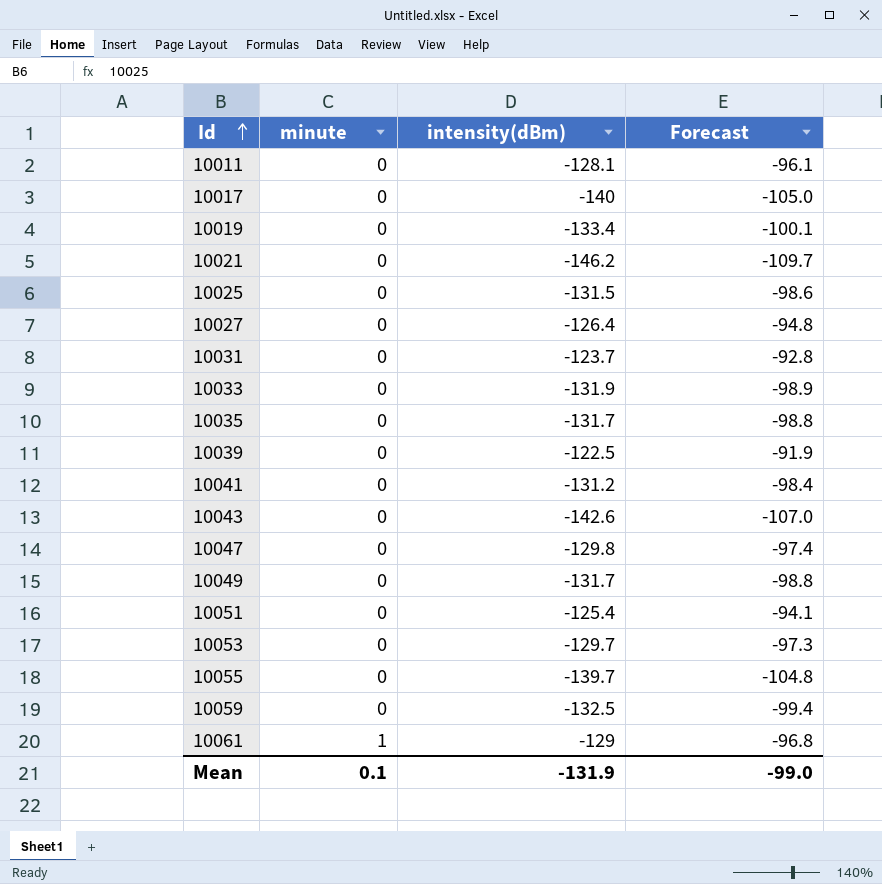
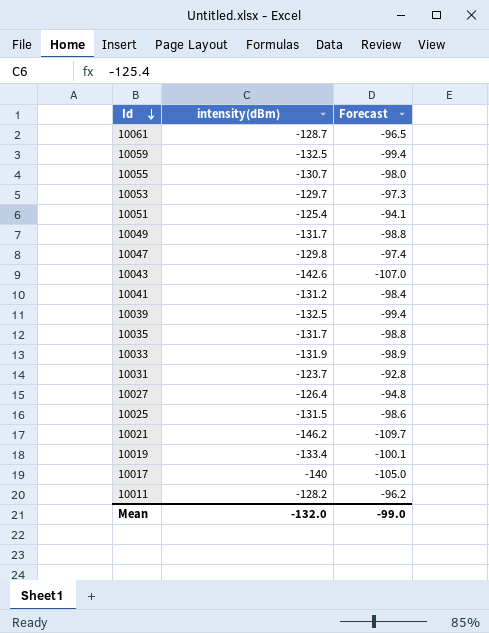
row order: Id ascending -> Id descending
column minute | position: 2 -> none
10061 | intensity(dBm): -129 -> -128.7
10061 | Forecast: -96.8 -> -96.5
10055 | intensity(dBm): -139.7 -> -130.7
10055 | Forecast: -104.8 -> -98.0
10039 | intensity(dBm): -122.5 -> -132.5
10039 | Forecast: -91.9 -> -99.4
10011 | intensity(dBm): -128.1 -> -128.2
10011 | Forecast: -96.1 -> -96.2
Mean | intensity(dBm): -131.9 -> -132.0

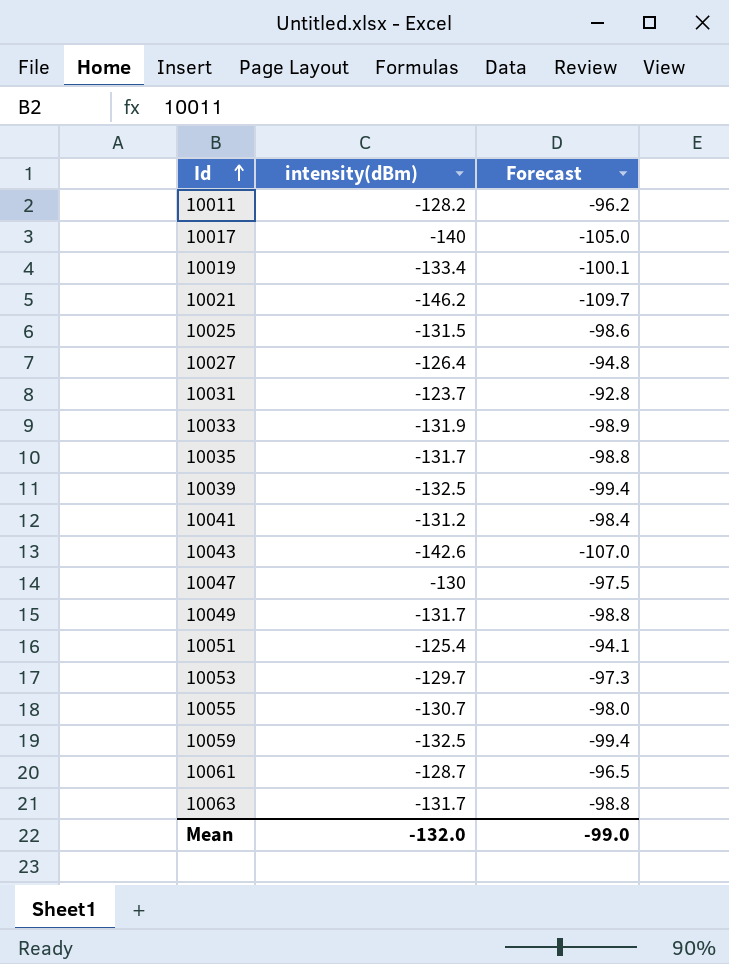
row order: Id descending -> Id ascending
10047 | intensity(dBm): -129.8 -> -130
10047 | Forecast: -97.4 -> -97.5
row 10063: none -> -131.7 | -98.8

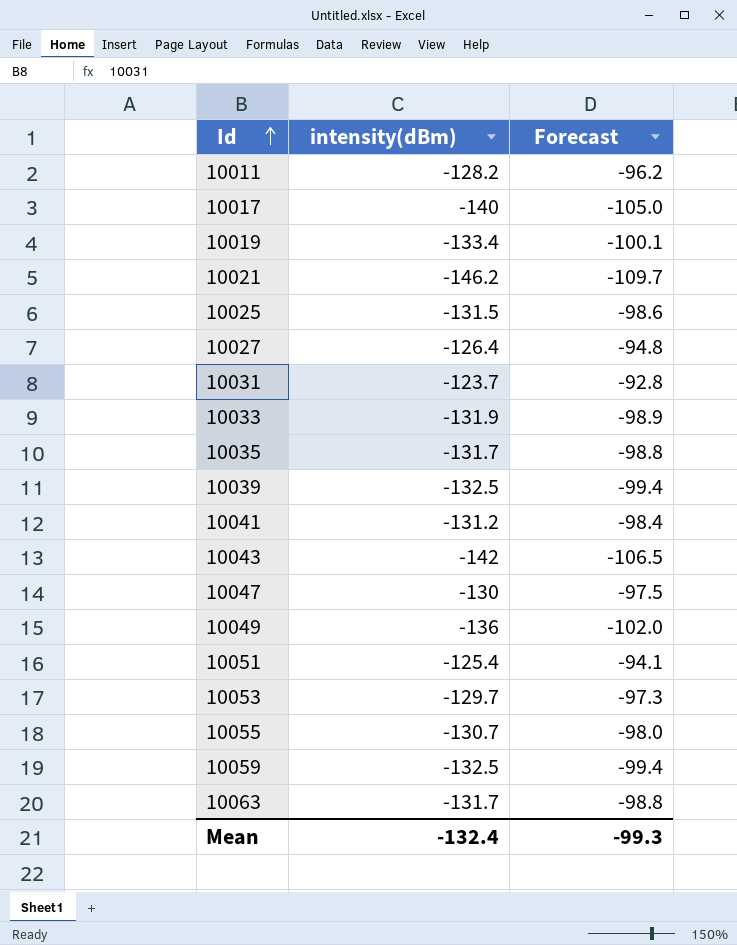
row 10061: -128.7 | -96.5 -> none
10043 | intensity(dBm): -142.6 -> -142
10043 | Forecast: -107.0 -> -106.5
10049 | intensity(dBm): -131.7 -> -136
10049 | Forecast: -98.8 -> -102.0
Mean | intensity(dBm): -132.0 -> -132.4
Mean | Forecast: -99.0 -> -99.3

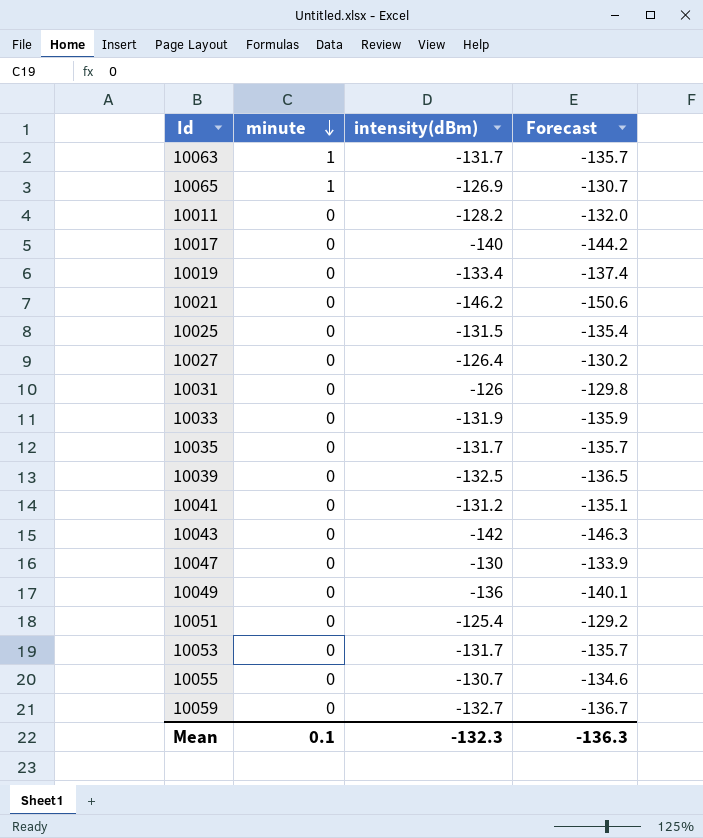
row order: Id ascending -> minute descending
column minute | position: none -> 2
column Forecast | formula: [intensity(dBm)] * 0.75 -> [intensity(dBm)] * 1.03
row 10065: none -> 1 | -126.9 | -130.7
10031 | intensity(dBm): -123.7 -> -126
10053 | intensity(dBm): -129.7 -> -131.7
10059 | intensity(dBm): -132.5 -> -132.7
Mean | intensity(dBm): -132.4 -> -132.3
Mean | Forecast: -99.3 -> -136.3

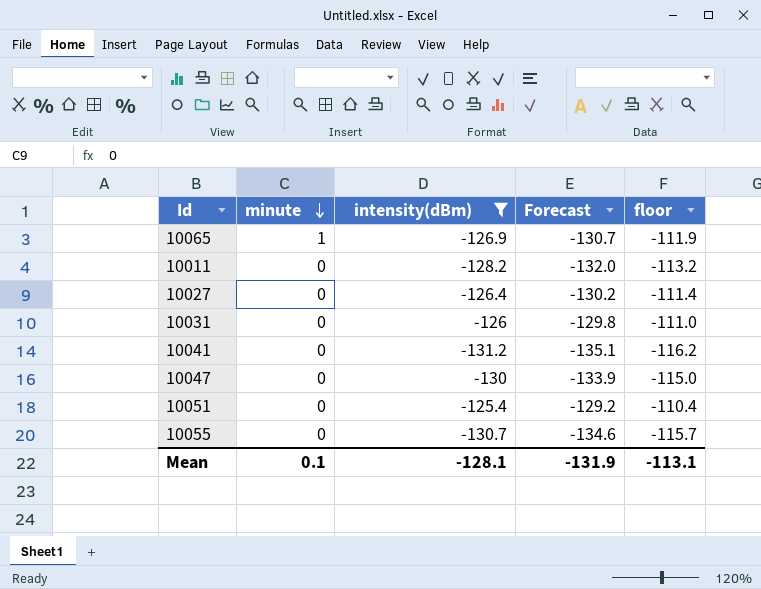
filter: none -> intensity(dBm) >= -131.2
column floor | formula: none -> [intensity(dBm)] + 15
Mean | intensity(dBm): -132.3 -> -128.1
Mean | Forecast: -136.3 -> -131.9

